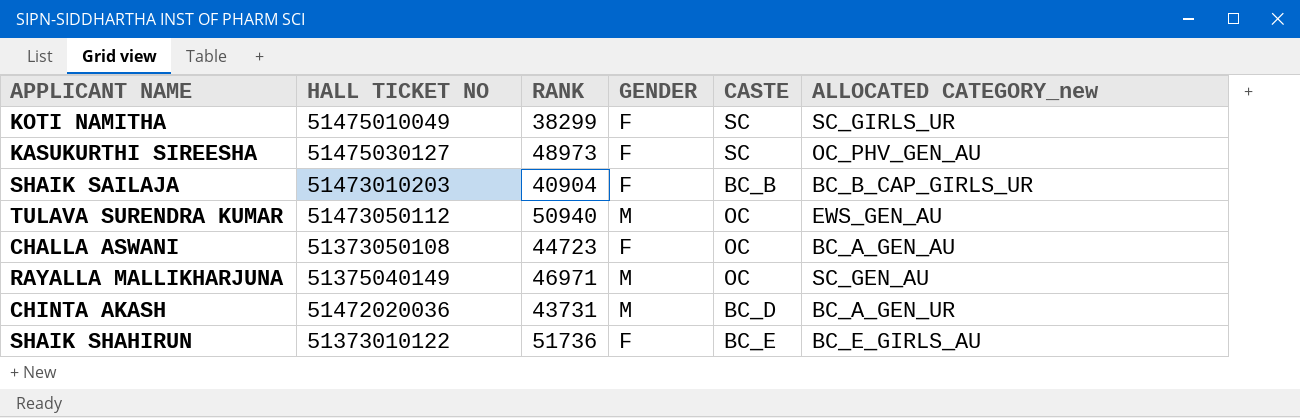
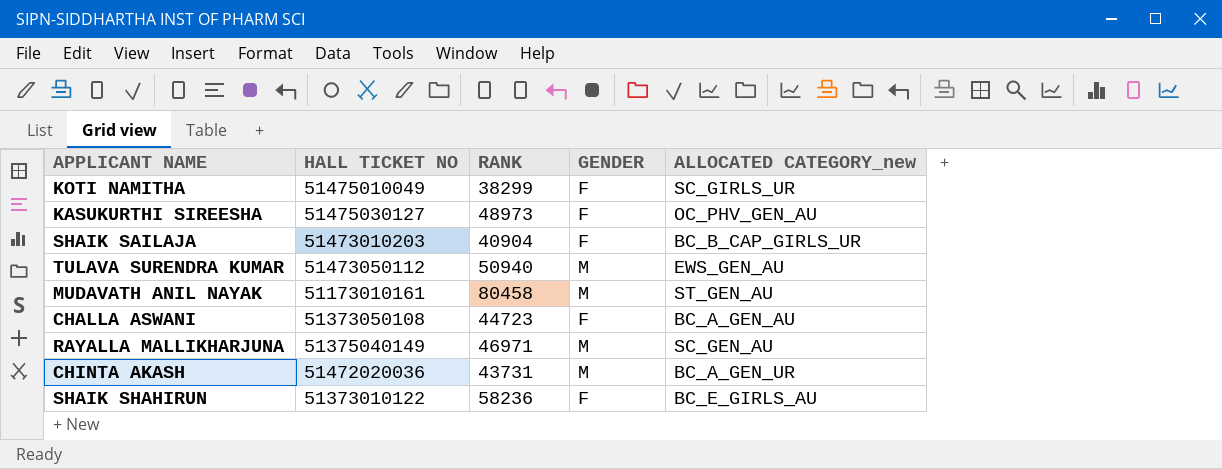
column CASTE | position: 5 -> none
row MUDAVATH ANIL NAYAK: none -> 51173010161 | 80458 | M | ST_GEN_AU
SHAIK SHAHIRUN | RANK: 51736 -> 58236

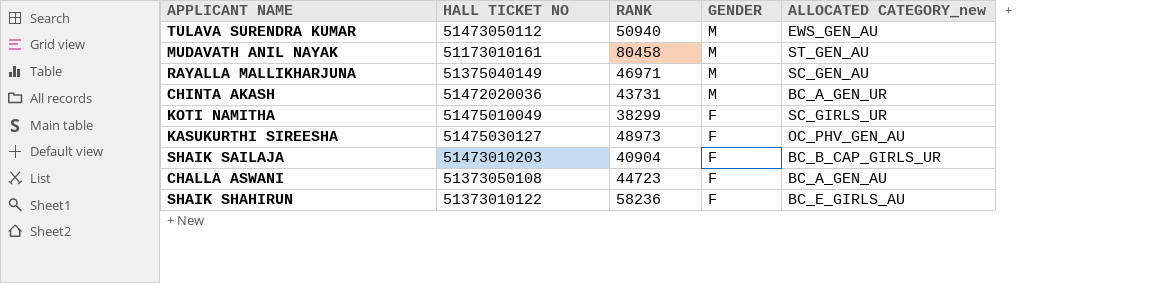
row order: none -> GENDER descending

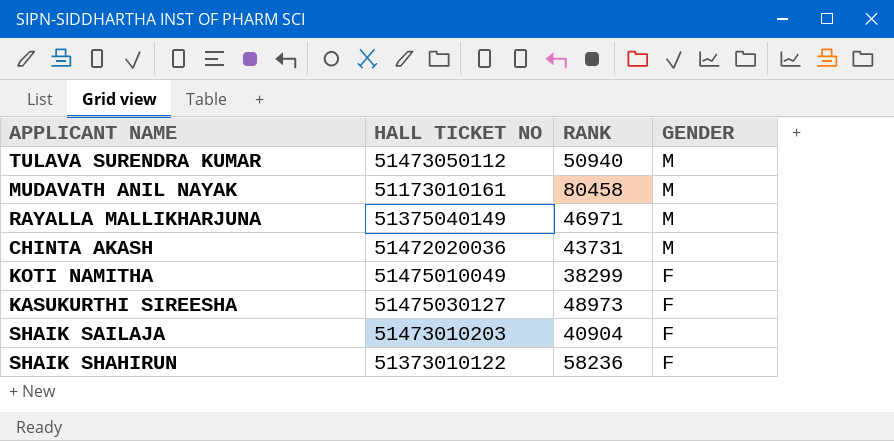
column ALLOCATED CATEGORY_new | position: 5 -> none
row CHALLA ASWANI: 51373050108 | 44723 | F | BC_A_GEN_AU -> none

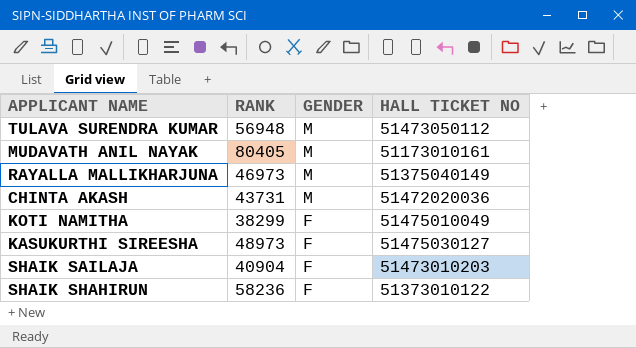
column HALL TICKET NO | position: 2 -> 4
TULAVA SURENDRA KUMAR | RANK: 50940 -> 56948
MUDAVATH ANIL NAYAK | RANK: 80458 -> 80405
RAYALLA MALLIKHARJUNA | RANK: 46971 -> 46973

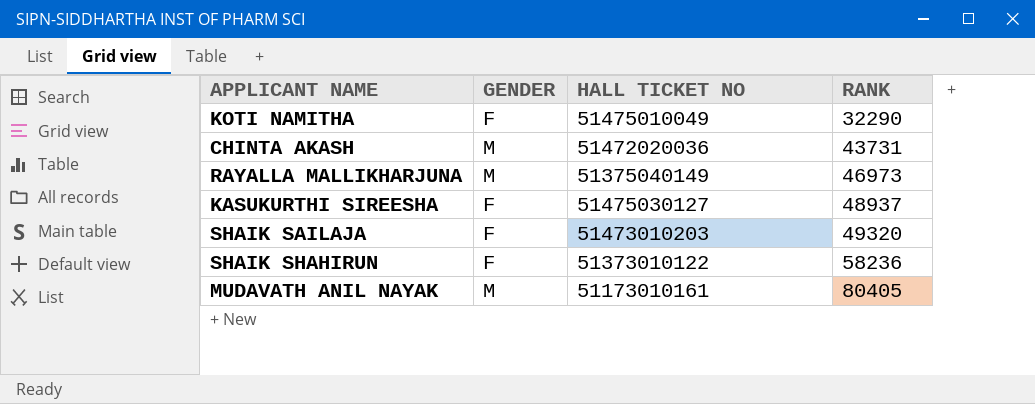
row order: GENDER descending -> RANK ascending
column RANK | position: 2 -> 4
row TULAVA SURENDRA KUMAR: 56948 | M | 51473050112 -> none
KOTI NAMITHA | RANK: 38299 -> 32290
KASUKURTHI SIREESHA | RANK: 48973 -> 48937
SHAIK SAILAJA | RANK: 40904 -> 49320

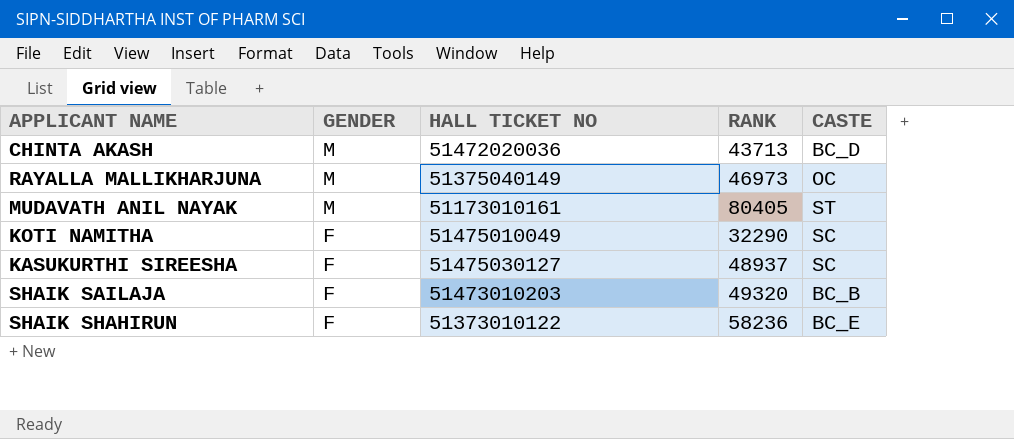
row order: RANK ascending -> GENDER descending
column CASTE | position: none -> 5
CHINTA AKASH | RANK: 43731 -> 43713

